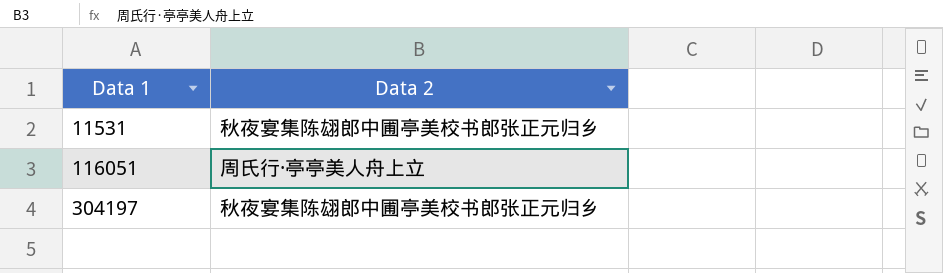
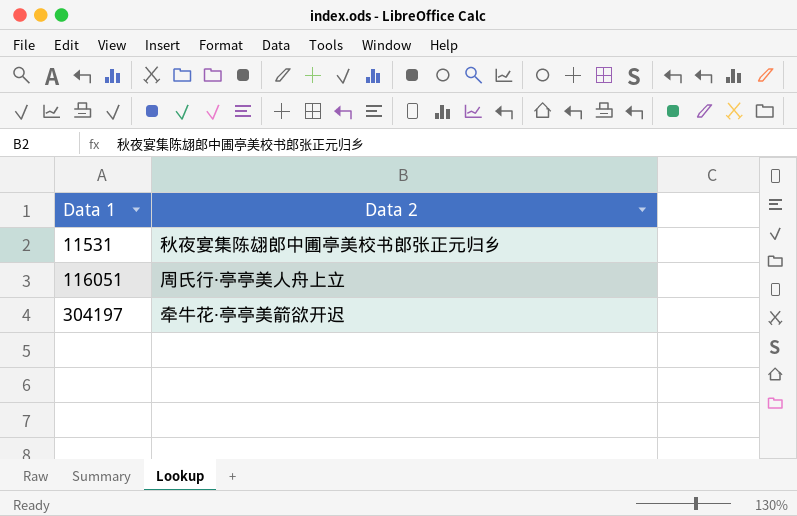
304197 | Data 2: 秋夜宴集陈翃郎中圃亭美校书郎张正元归乡 -> 牵牛花·亭亭美箭欲开迟

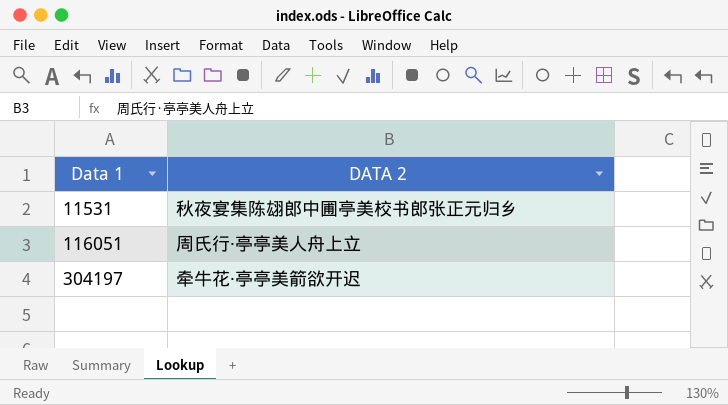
column name: Data 2 -> DATA 2

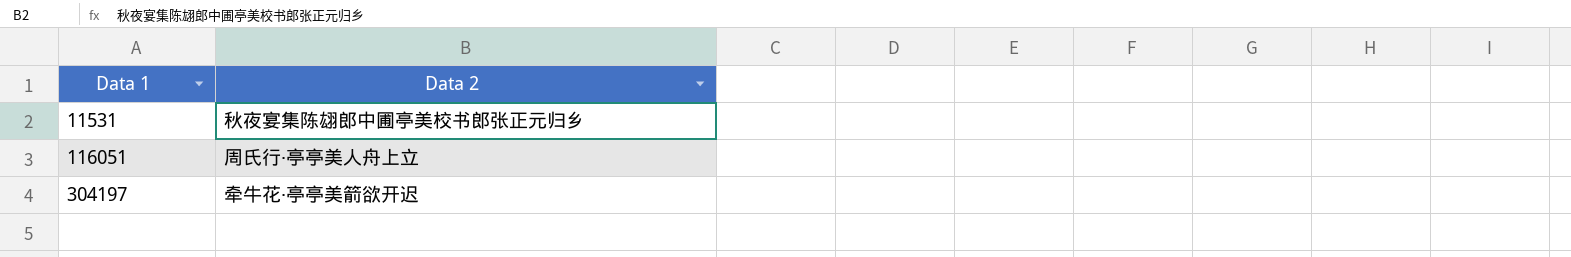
column name: DATA 2 -> Data 2

